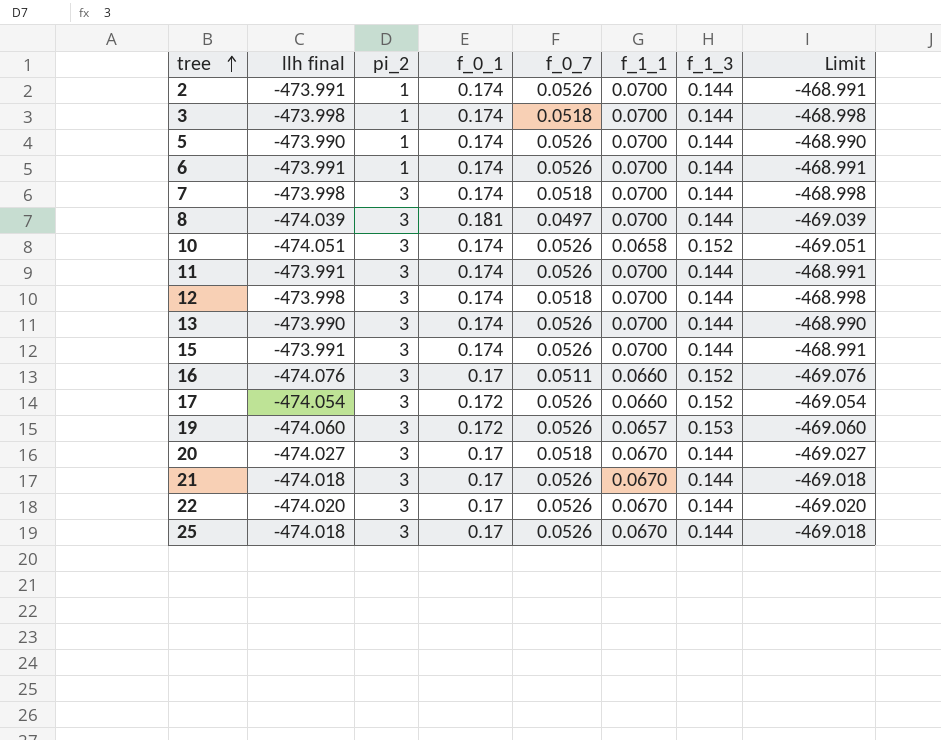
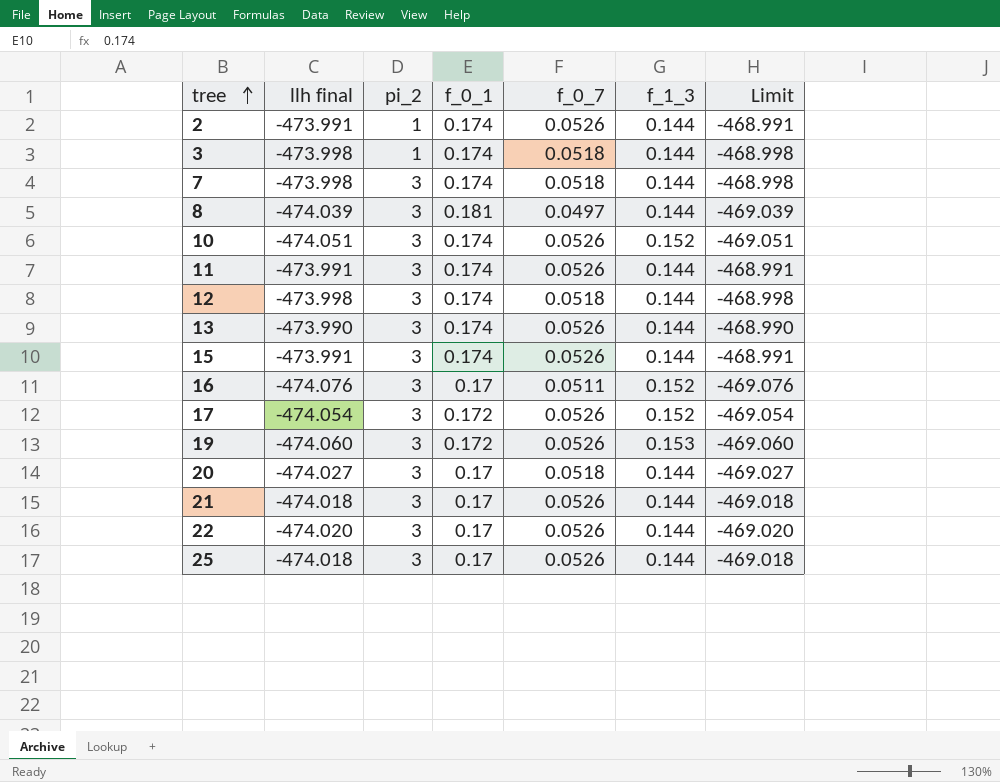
column f_1_1 | position: 6 -> none
row 5: -473.990 | 1 | 0.174 | 0.0526 | 0.0700 | 0.144 | -468.990 -> none
row 6: -473.991 | 1 | 0.174 | 0.0526 | 0.0700 | 0.144 | -468.991 -> none

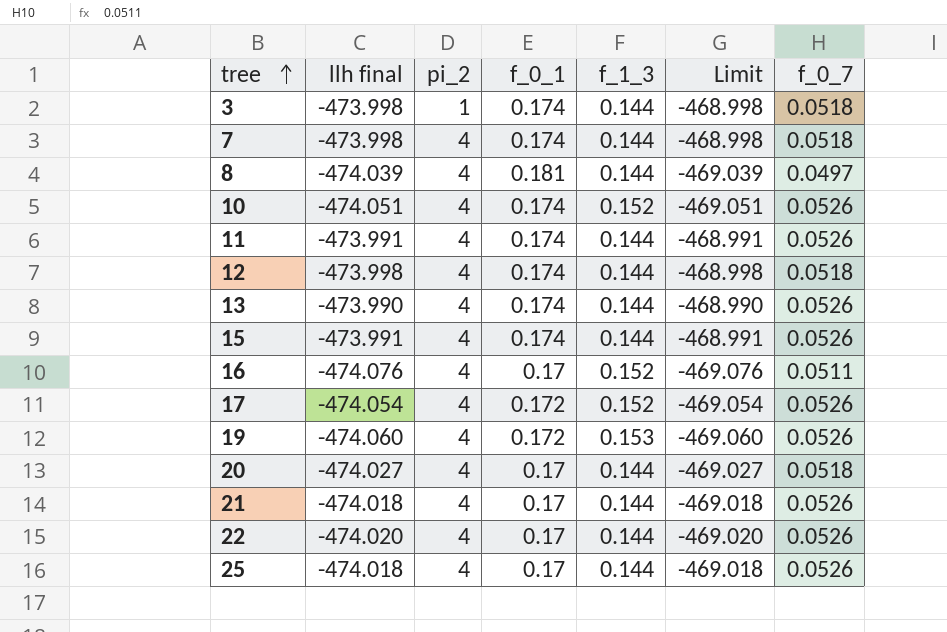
column f_0_7 | position: 5 -> 7
row 2: -473.991 | 1 | 0.174 | 0.0526 | 0.144 | -468.991 -> none
7 | pi_2: 3 -> 4
8 | pi_2: 3 -> 4
10 | pi_2: 3 -> 4
11 | pi_2: 3 -> 4
12 | pi_2: 3 -> 4
13 | pi_2: 3 -> 4
15 | pi_2: 3 -> 4
16 | pi_2: 3 -> 4
17 | pi_2: 3 -> 4
19 | pi_2: 3 -> 4
20 | pi_2: 3 -> 4
21 | pi_2: 3 -> 4
22 | pi_2: 3 -> 4
25 | pi_2: 3 -> 4

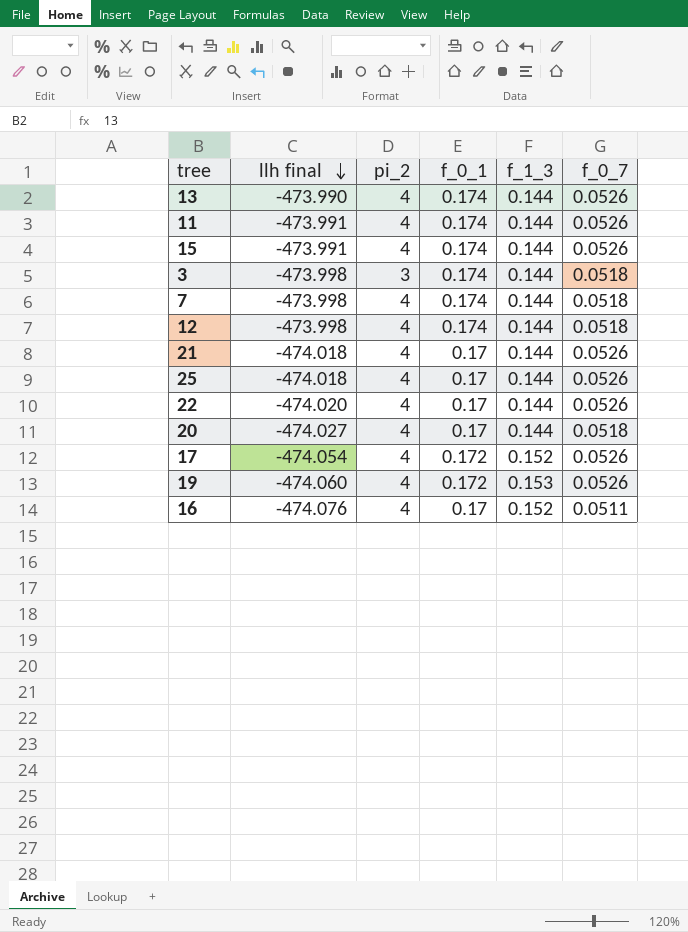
row order: tree ascending -> llh final descending
column Limit | formula: [llh final] + 5 -> none
row 8: -474.039 | 4 | 0.181 | 0.144 | -469.039 | 0.0497 -> none
row 10: -474.051 | 4 | 0.174 | 0.152 | -469.051 | 0.0526 -> none
3 | pi_2: 1 -> 3

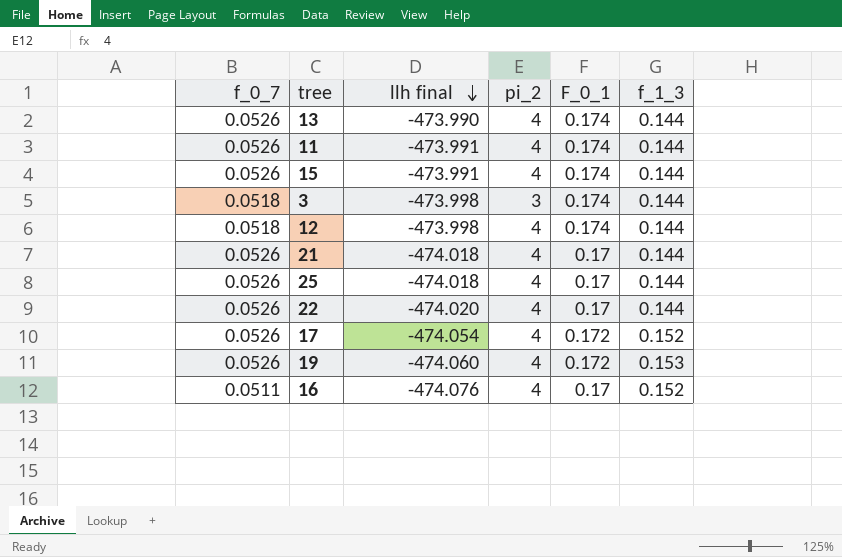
column f_0_7 | position: 6 -> 1
column name: f_0_1 -> F_0_1
row 7: -473.998 | 4 | 0.174 | 0.144 | 0.0518 -> none
row 20: -474.027 | 4 | 0.17 | 0.144 | 0.0518 -> none

